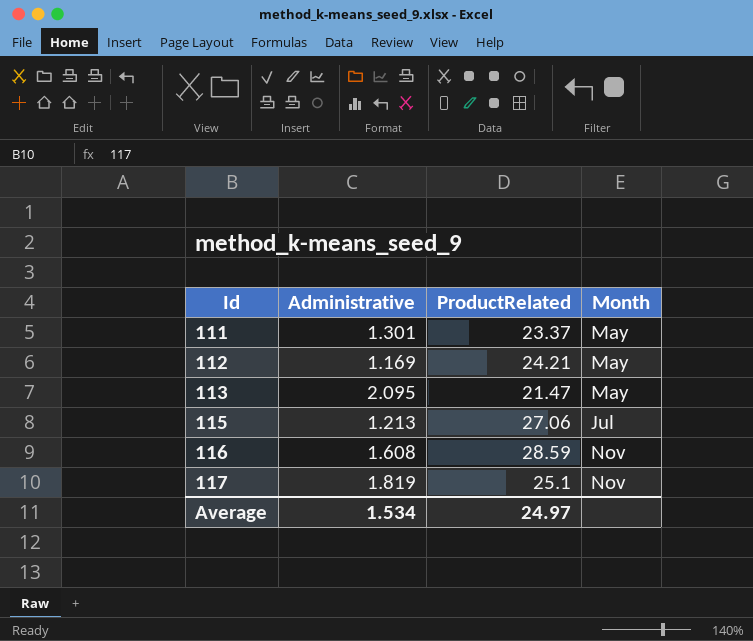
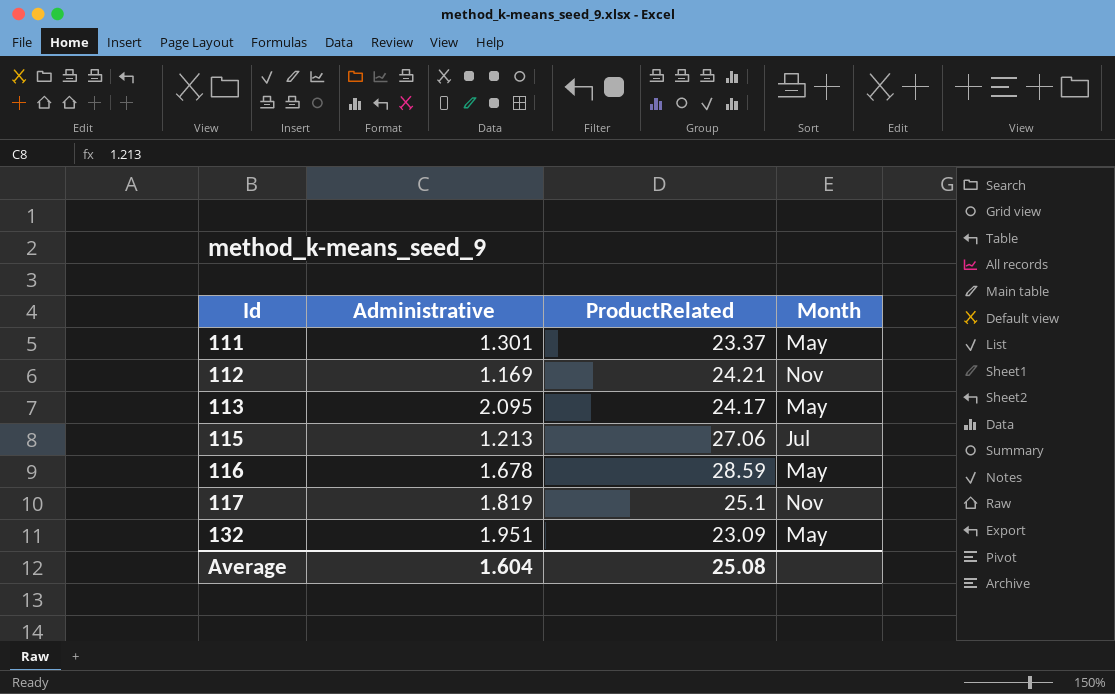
112 | Month: May -> Nov
113 | ProductRelated: 21.47 -> 24.17
116 | Administrative: 1.608 -> 1.678
116 | Month: Nov -> May
row 132: none -> 1.951 | 23.09 | May
Average | Administrative: 1.534 -> 1.604
Average | ProductRelated: 24.97 -> 25.08

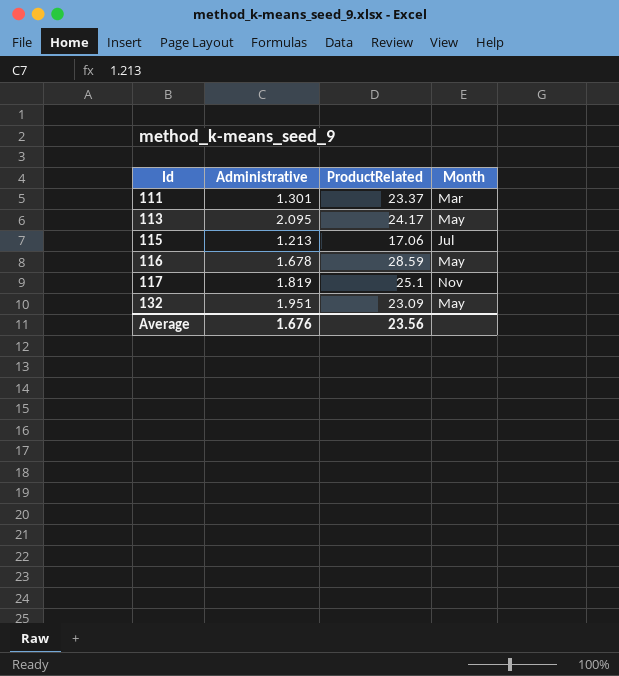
row 112: 1.169 | 24.21 | Nov -> none
111 | Month: May -> Mar
115 | ProductRelated: 27.06 -> 17.06
Average | Administrative: 1.604 -> 1.676
Average | ProductRelated: 25.08 -> 23.56

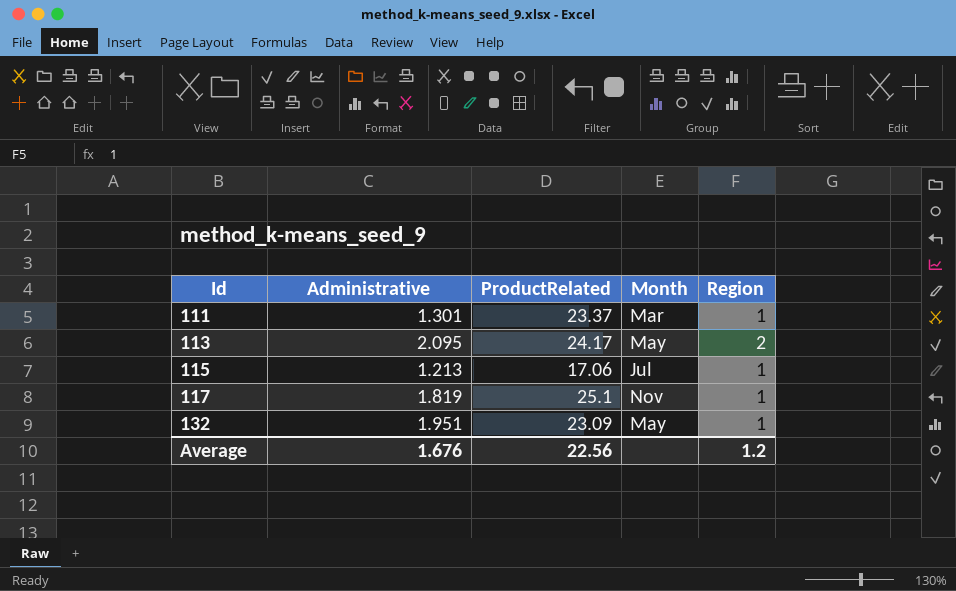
column Region | position: none -> 5
row 116: 1.678 | 28.59 | May -> none
Average | ProductRelated: 23.56 -> 22.56

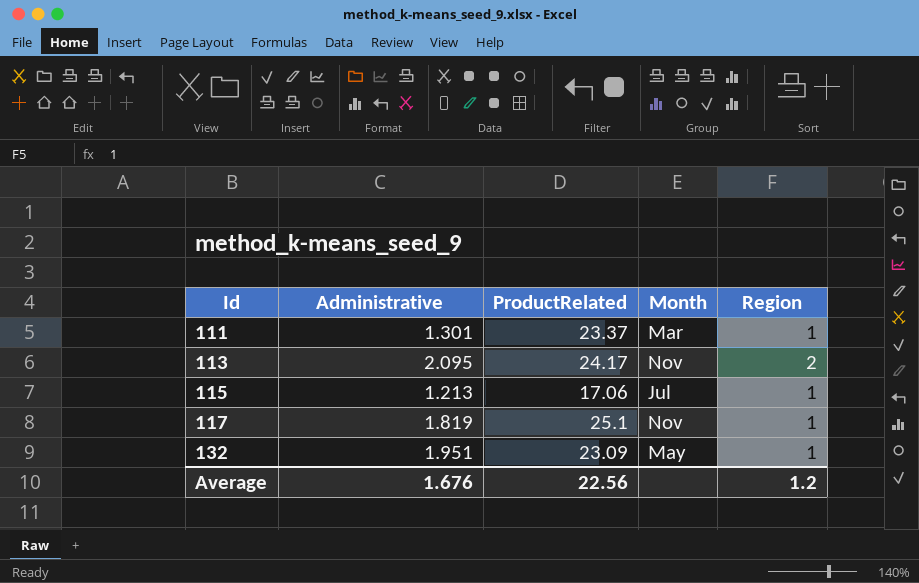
113 | Month: May -> Nov

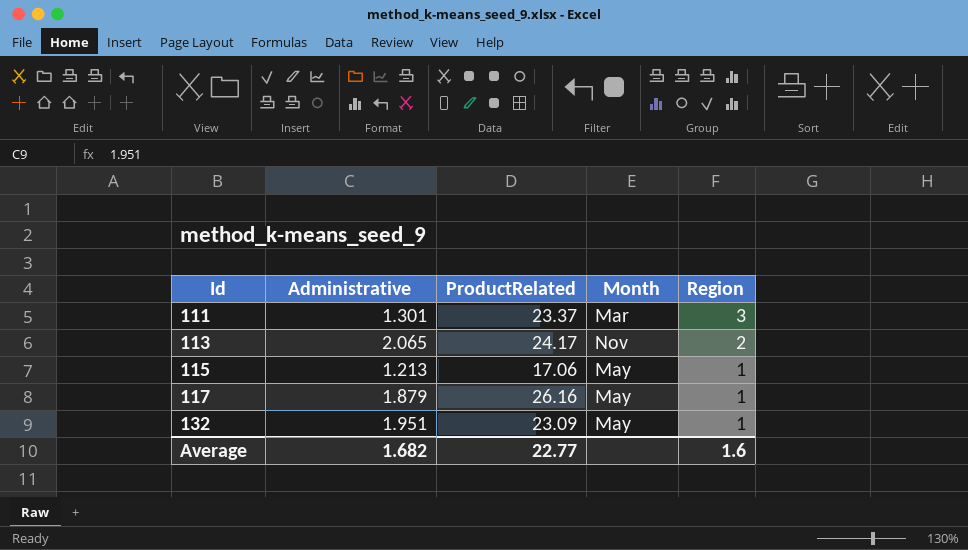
111 | Region: 1 -> 3
113 | Administrative: 2.095 -> 2.065
115 | Month: Jul -> May
117 | Administrative: 1.819 -> 1.879
117 | ProductRelated: 25.1 -> 26.16
117 | Month: Nov -> May
Average | Administrative: 1.676 -> 1.682
Average | ProductRelated: 22.56 -> 22.77
Average | Region: 1.2 -> 1.6

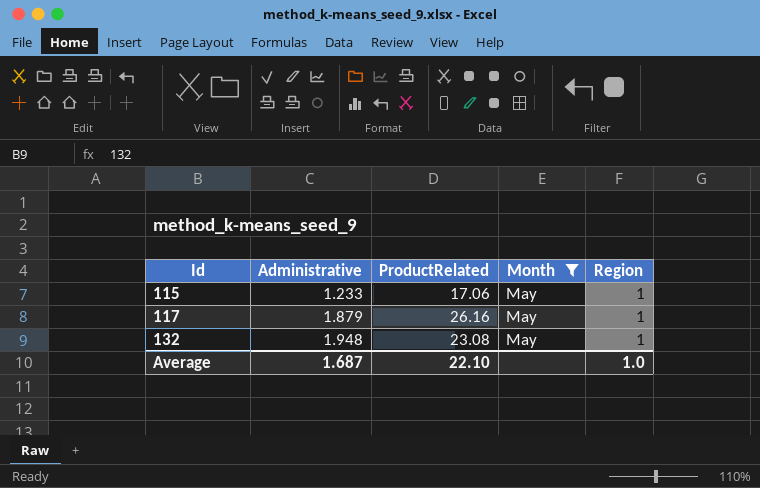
filter: none -> Month = May
115 | Administrative: 1.213 -> 1.233
132 | Administrative: 1.951 -> 1.948
132 | ProductRelated: 23.09 -> 23.08
Average | Administrative: 1.682 -> 1.687
Average | ProductRelated: 22.77 -> 22.10
Average | Region: 1.6 -> 1.0

